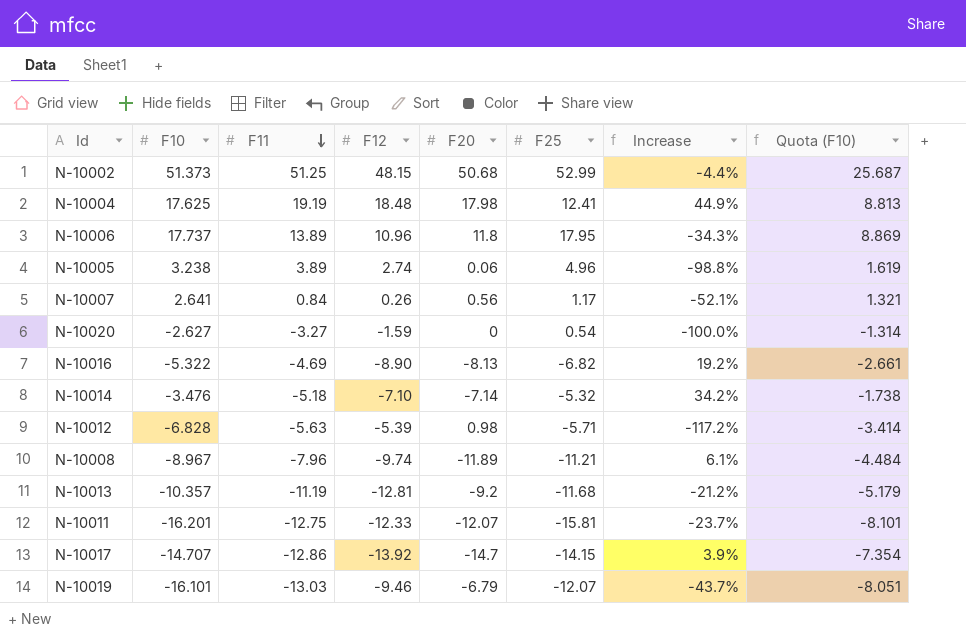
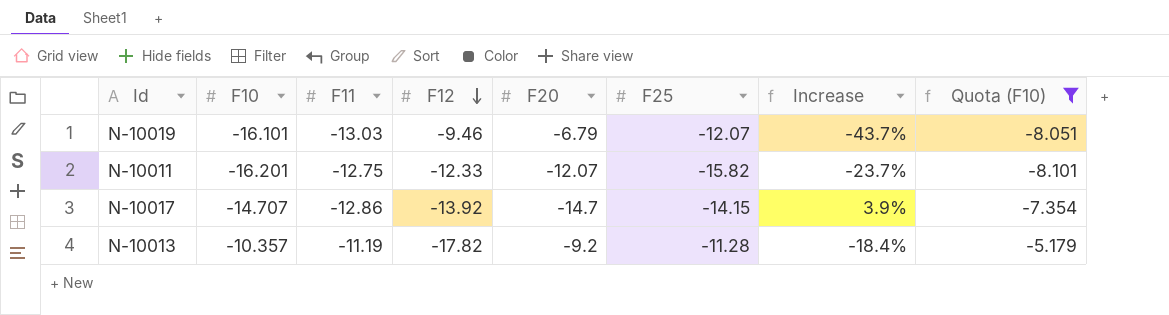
filter: none -> Quota (F10) <= -5.179
row order: F11 descending -> F12 descending
N-10011 | F25: -15.81 -> -15.82
N-10013 | F12: -12.81 -> -17.82
N-10013 | F25: -11.68 -> -11.28
N-10013 | Increase: -21.2% -> -18.4%

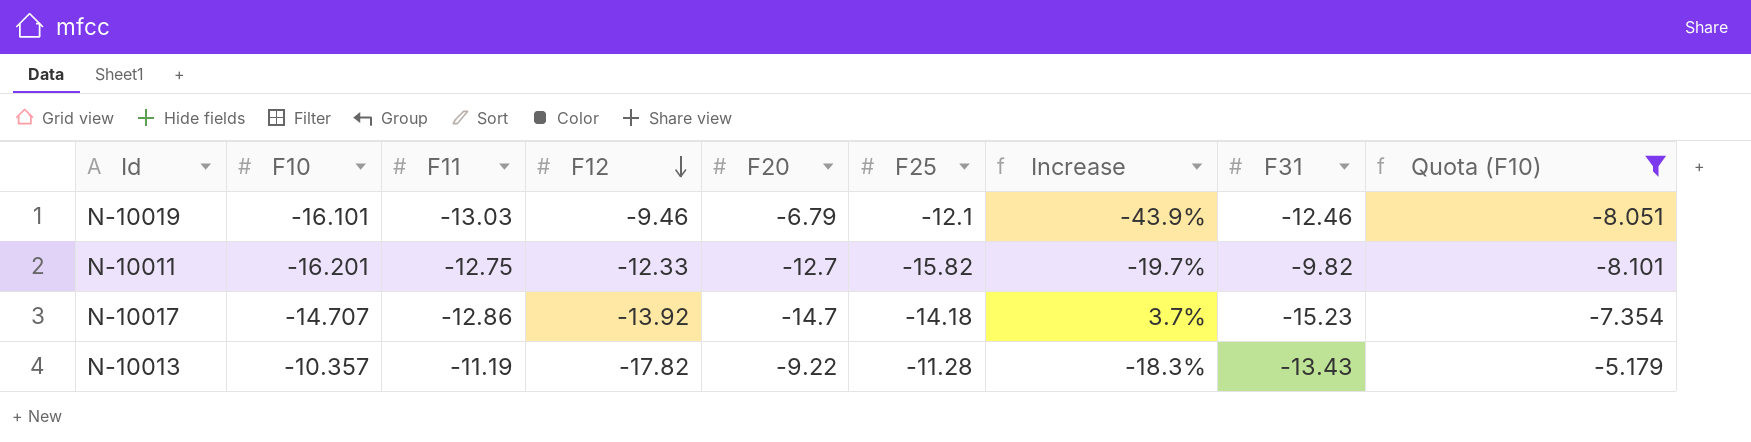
column F31 | position: none -> 8
N-10019 | F25: -12.07 -> -12.1
N-10019 | Increase: -43.7% -> -43.9%
N-10011 | F20: -12.07 -> -12.7
N-10011 | Increase: -23.7% -> -19.7%
N-10017 | F25: -14.15 -> -14.18
N-10017 | Increase: 3.9% -> 3.7%
N-10013 | F20: -9.2 -> -9.22
N-10013 | Increase: -18.4% -> -18.3%

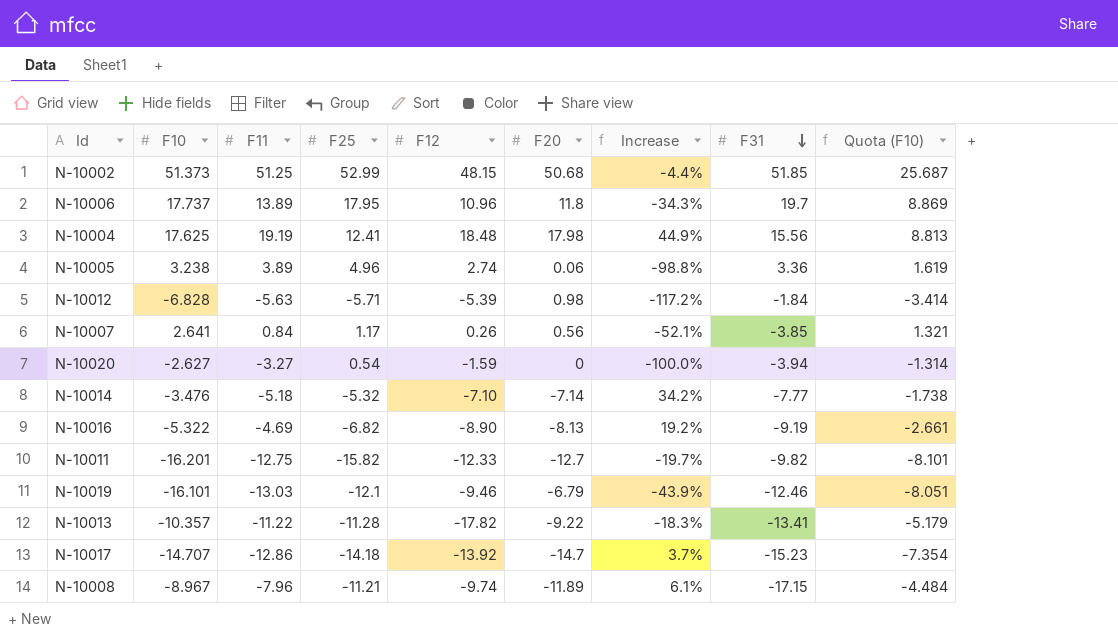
filter: Quota (F10) <= -5.179 -> none
row order: F12 descending -> F31 descending
column F25 | position: 6 -> 4
N-10013 | F11: -11.19 -> -11.22
N-10013 | F31: -13.43 -> -13.41

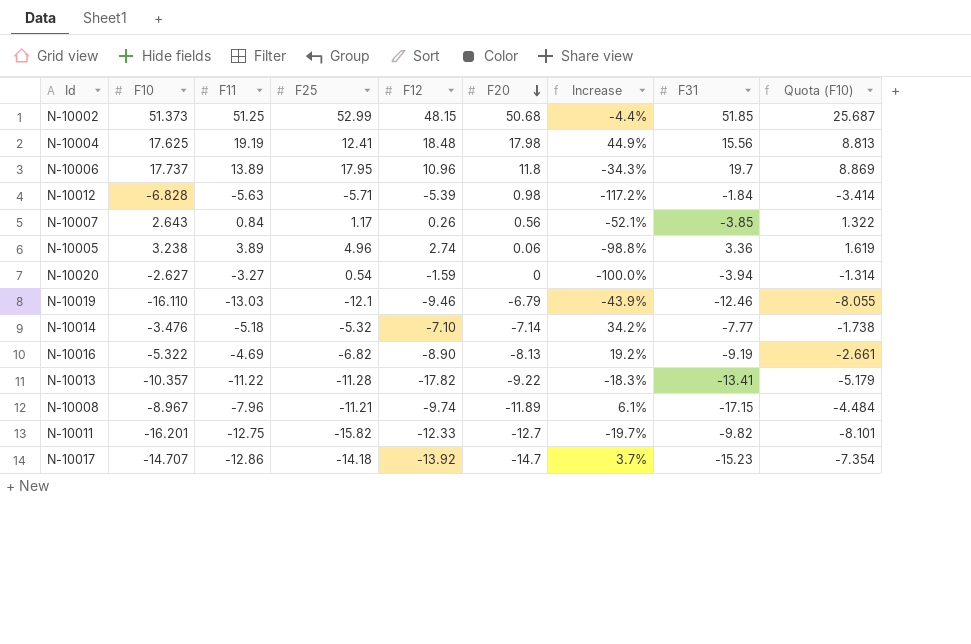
row order: F31 descending -> F20 descending
N-10007 | F10: 2.641 -> 2.643
N-10007 | Quota (F10): 1.321 -> 1.322
N-10019 | F10: -16.101 -> -16.110
N-10019 | Quota (F10): -8.051 -> -8.055

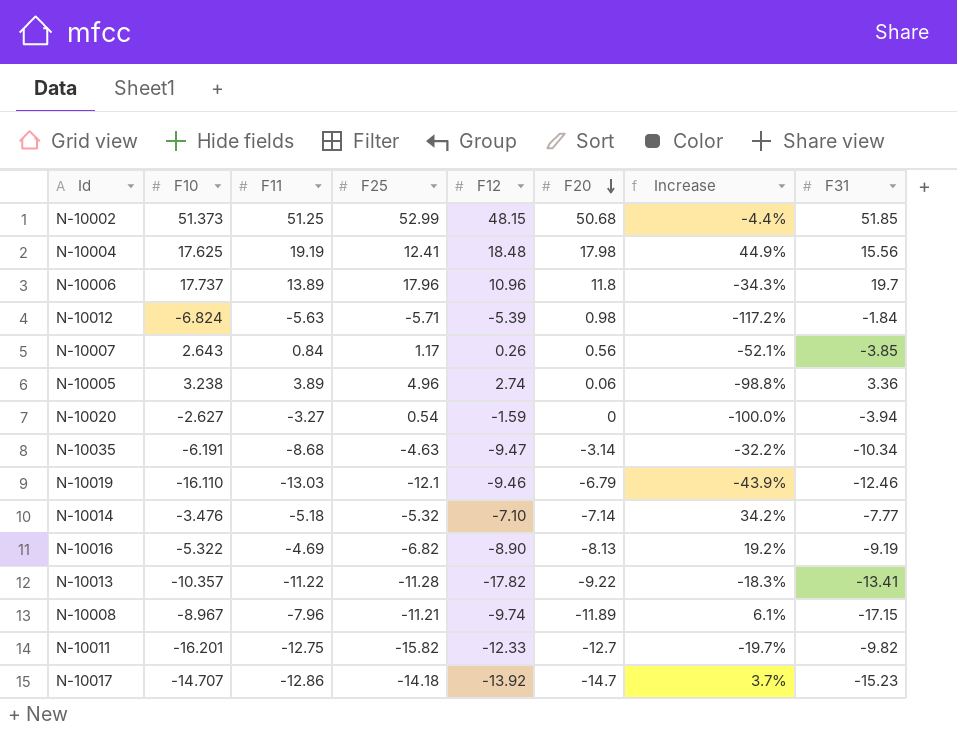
column Quota (F10) | formula: [F10] * 0.5 -> none
N-10006 | F25: 17.95 -> 17.96
N-10012 | F10: -6.828 -> -6.824
row N-10035: none -> -6.191 | -8.68 | -4.63 | -9.47 | -3.14 | -32.2% | -10.34

